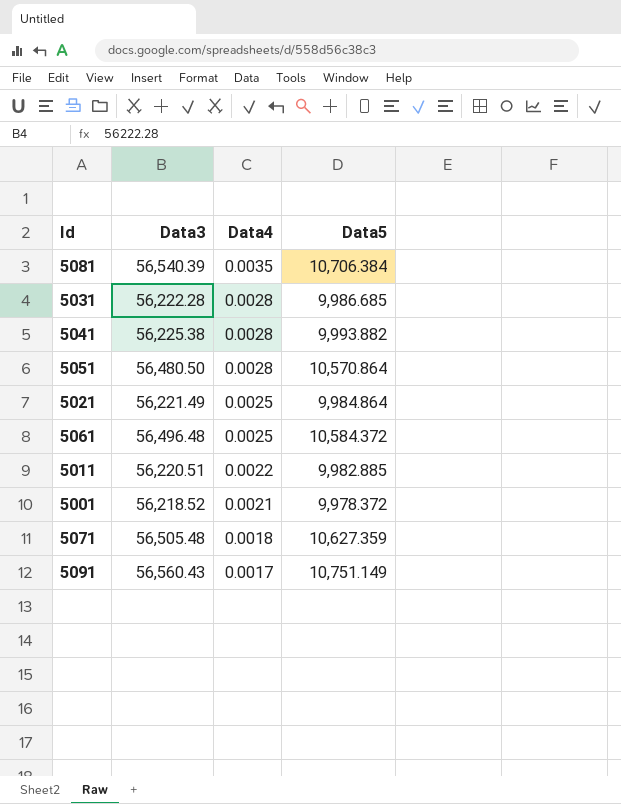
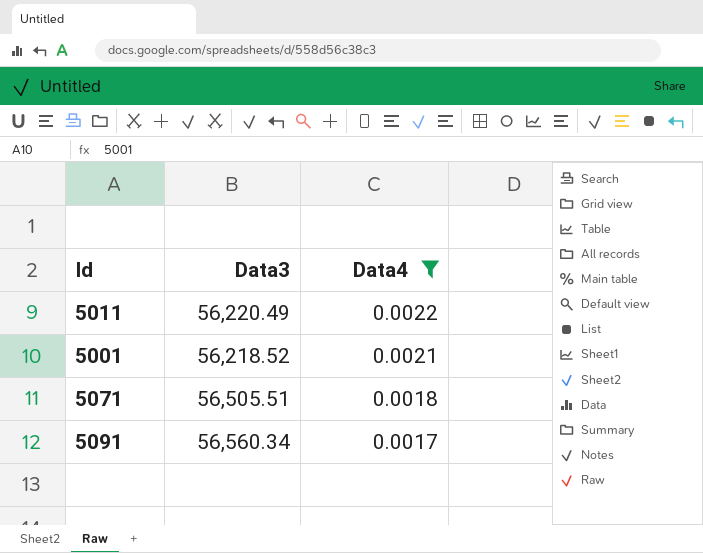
filter: none -> Data4 <= 0.0022
column Data5 | position: 4 -> none
5011 | Data3: 56,220.51 -> 56,220.49
5071 | Data3: 56,505.48 -> 56,505.51
5091 | Data3: 56,560.43 -> 56,560.34

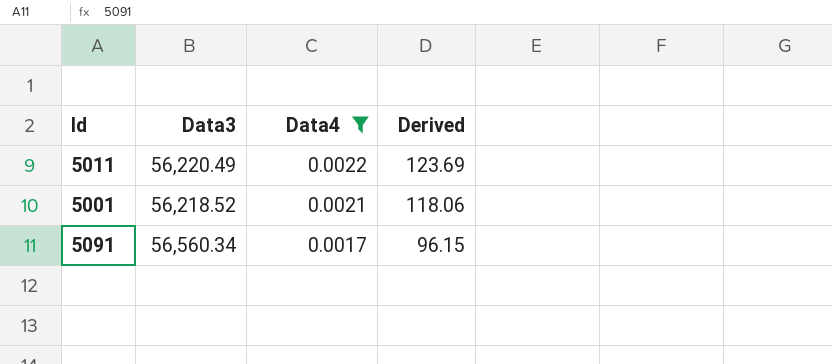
column Derived | formula: none -> [Data3] * [Data4]
row 5071: 56,505.51 | 0.0018 -> none

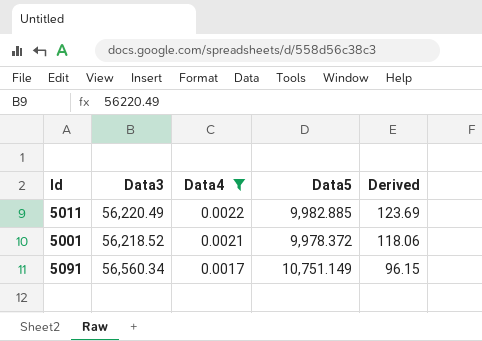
column Data5 | position: none -> 4

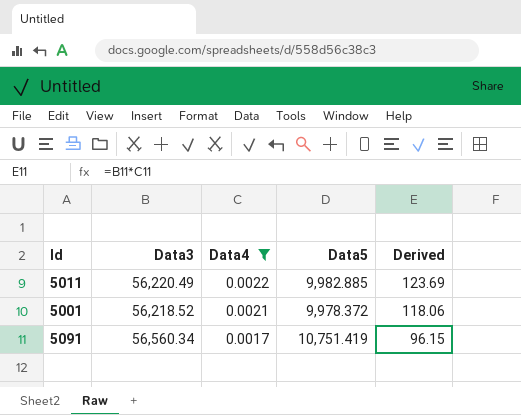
5091 | Data5: 10,751.149 -> 10,751.419

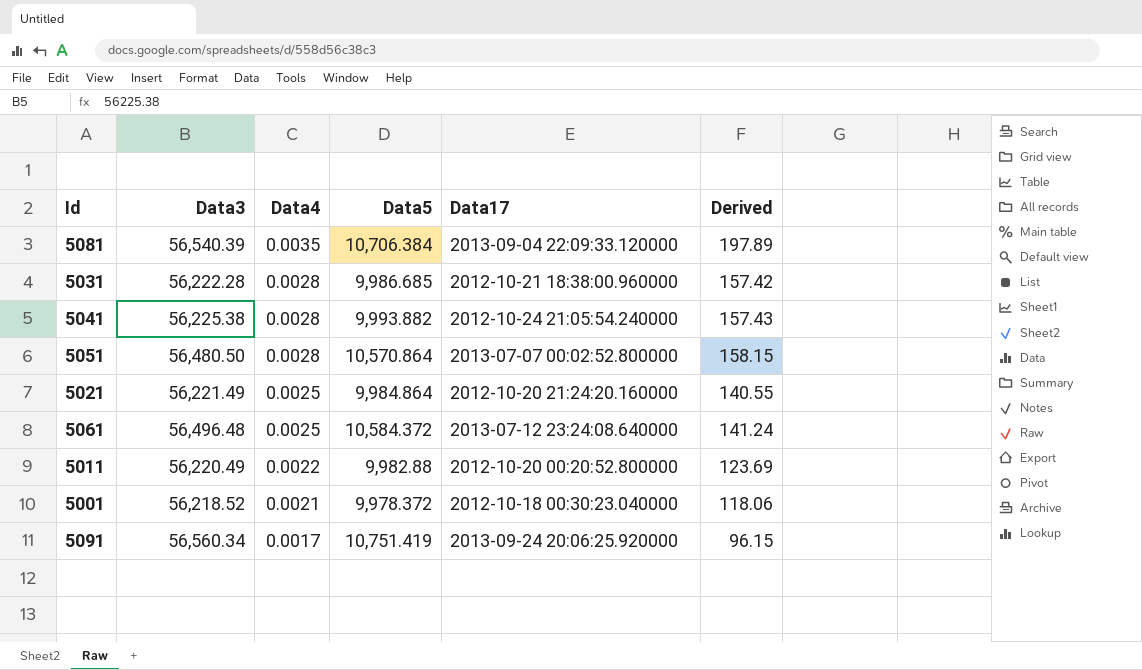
filter: Data4 <= 0.0022 -> none
column Data17 | position: none -> 5
5011 | Data5: 9,982.885 -> 9,982.88

